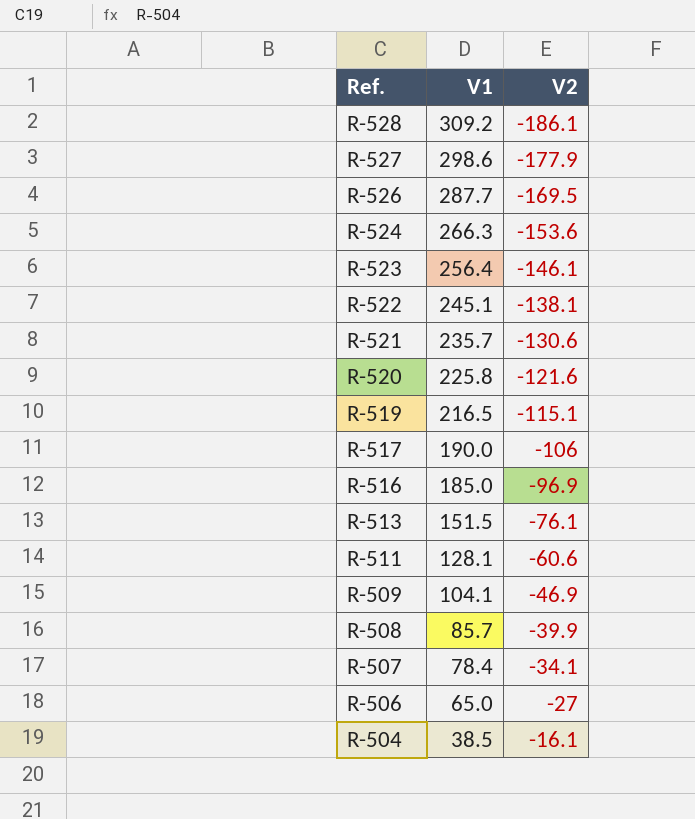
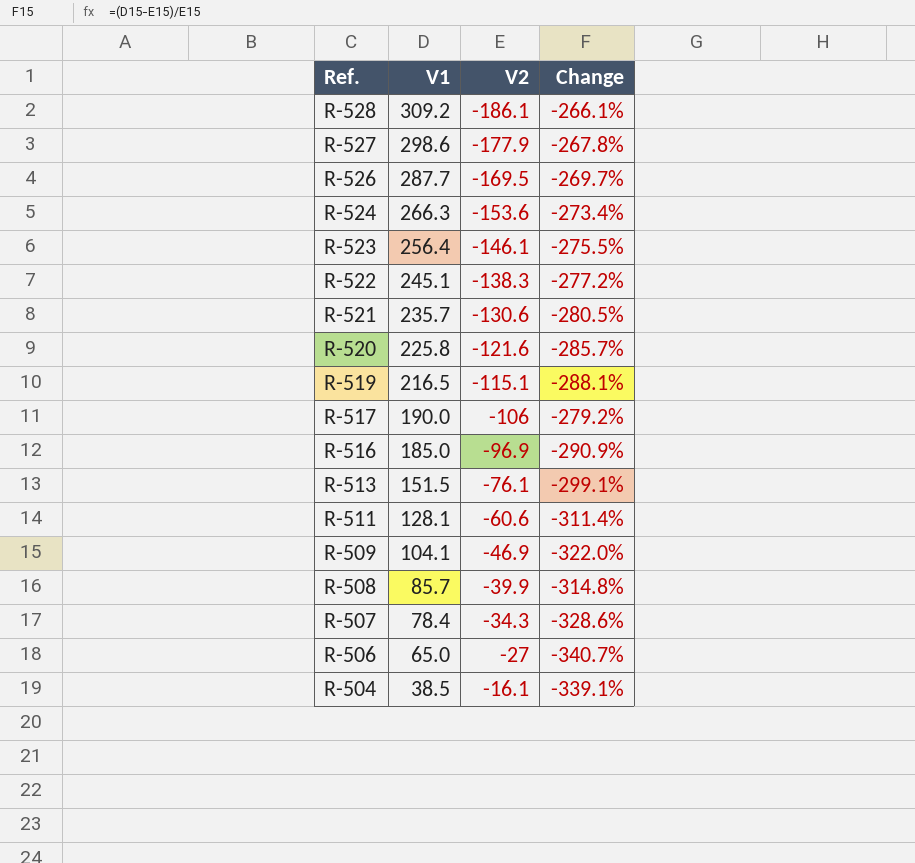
column Change | formula: none -> ([V1] - [V2]) / [V2]
R-522 | V2: -138.1 -> -138.3
R-507 | V2: -34.1 -> -34.3

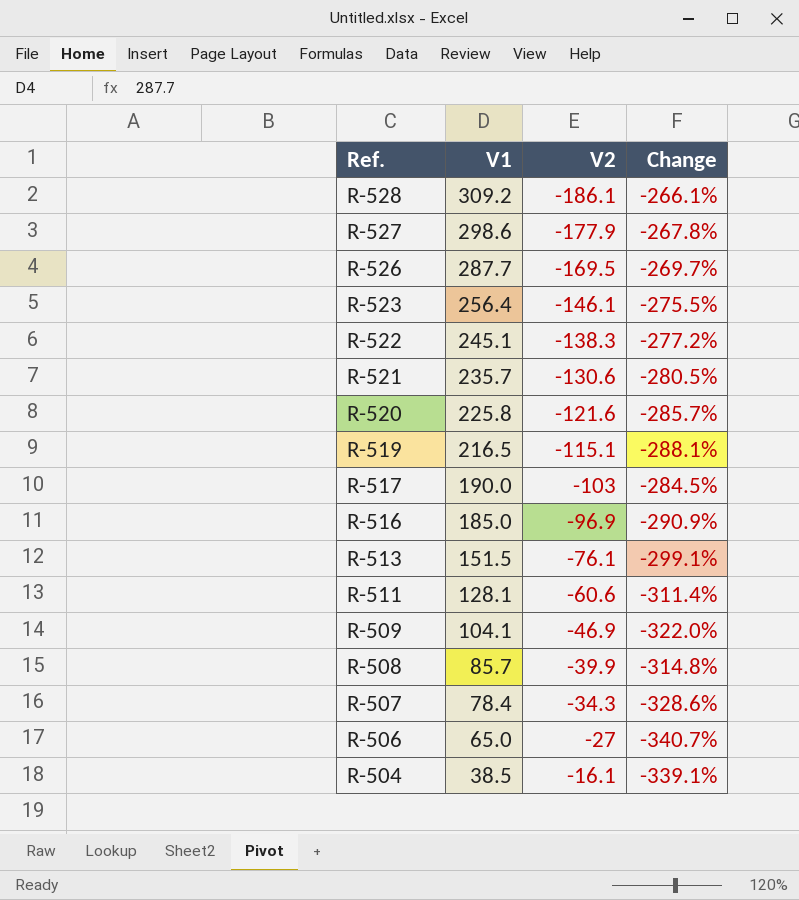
row R-524: 266.3 | -153.6 | -273.4% -> none
R-517 | V2: -106 -> -103
R-517 | Change: -279.2% -> -284.5%

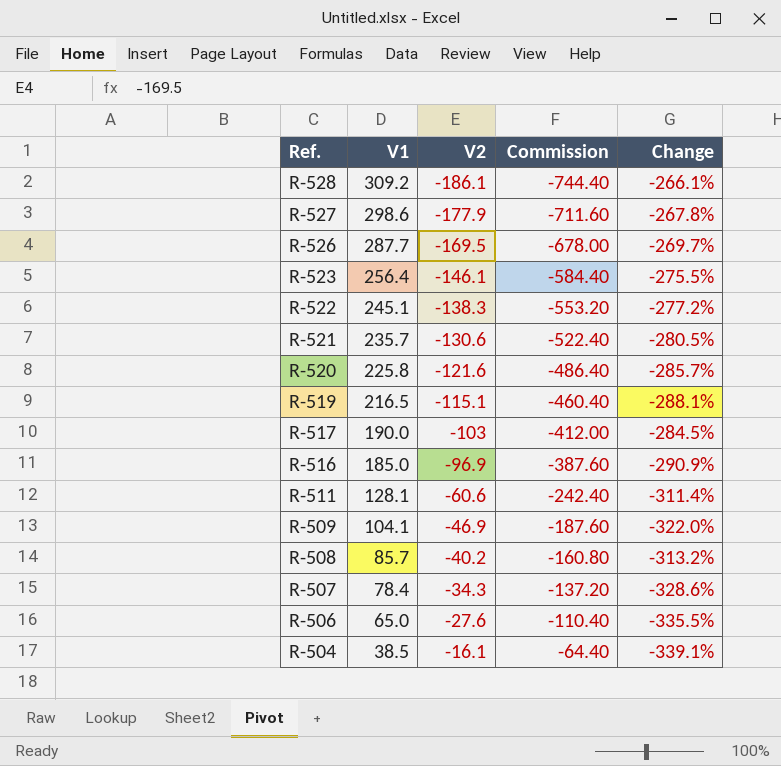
column Commission | formula: none -> [V2] * 4
row R-513: 151.5 | -76.1 | -299.1% -> none
R-508 | V2: -39.9 -> -40.2
R-508 | Change: -314.8% -> -313.2%
R-506 | V2: -27 -> -27.6
R-506 | Change: -340.7% -> -335.5%

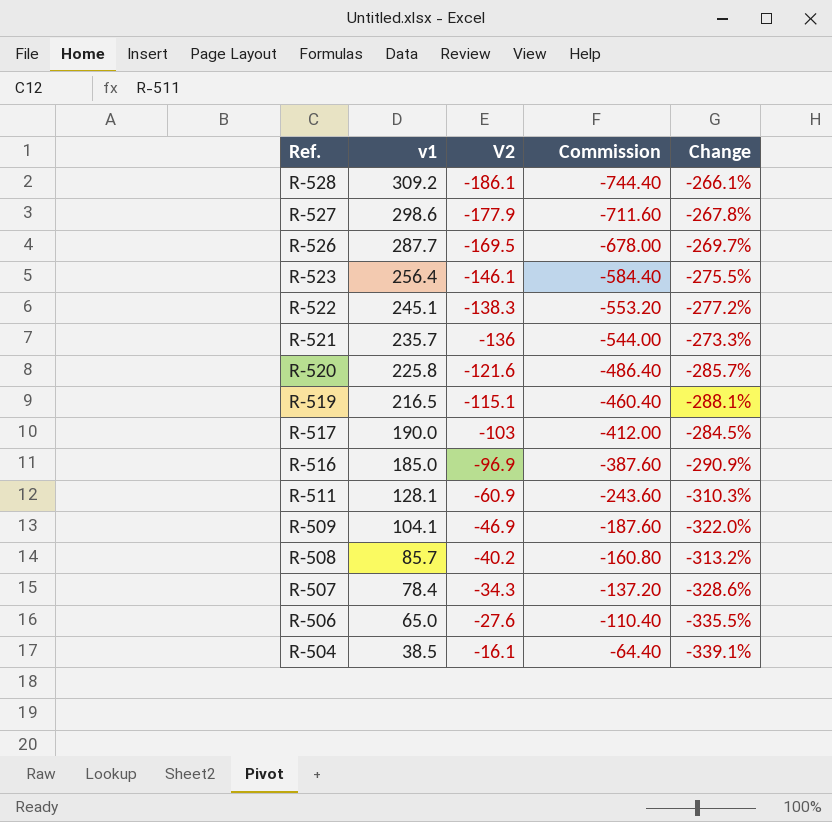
column name: V1 -> v1
R-521 | V2: -130.6 -> -136
R-521 | Commission: -522.40 -> -544.00
R-521 | Change: -280.5% -> -273.3%
R-511 | V2: -60.6 -> -60.9
R-511 | Commission: -242.40 -> -243.60
R-511 | Change: -311.4% -> -310.3%

